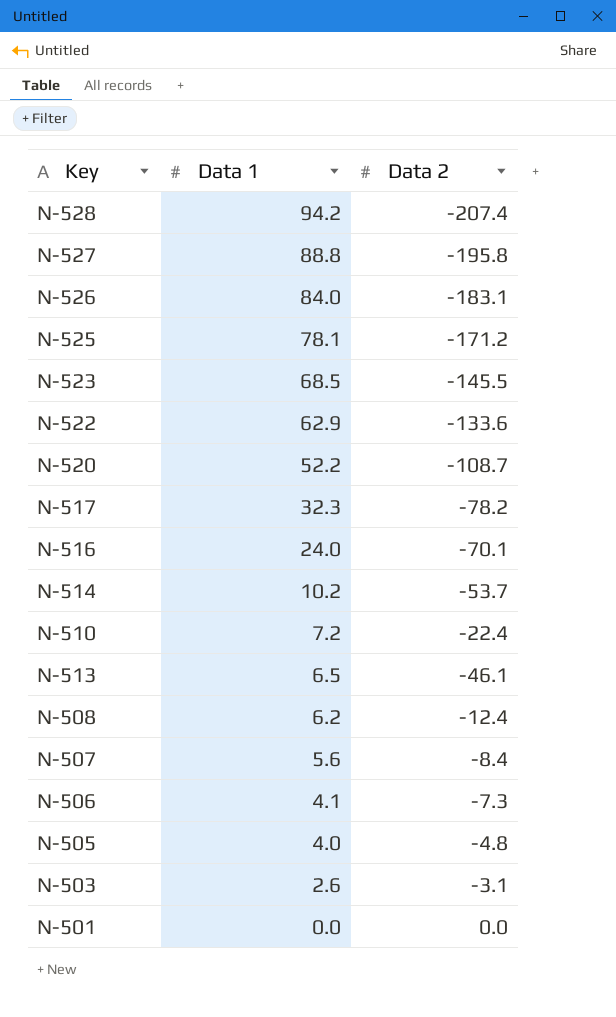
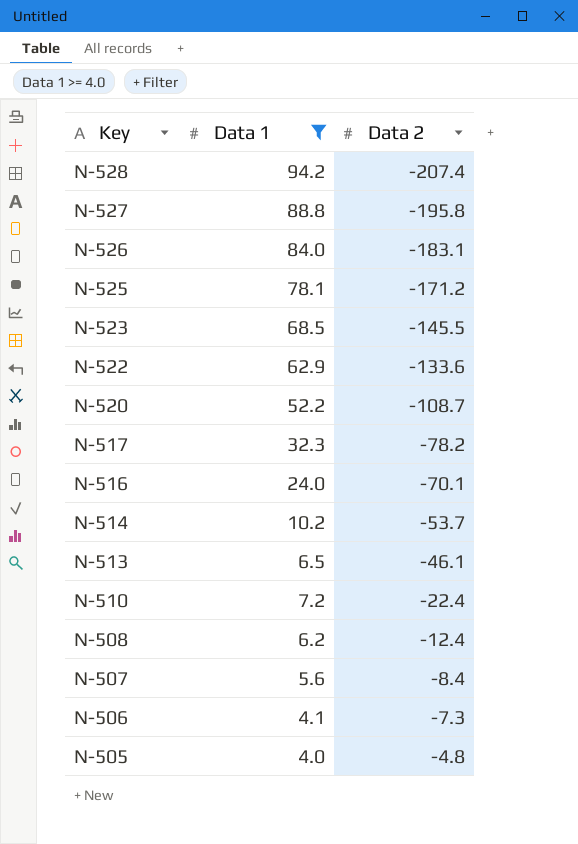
filter: none -> Data 1 >= 4.0
row order: Data 1 descending -> Key descending

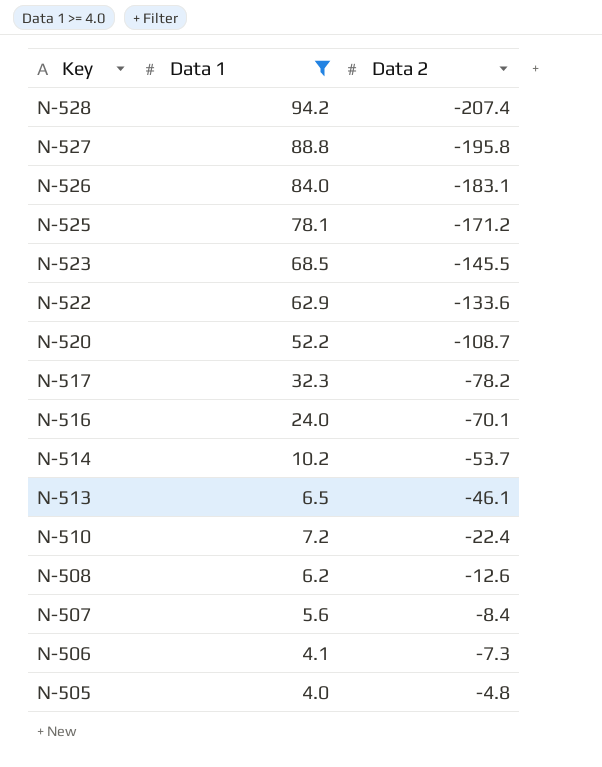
N-508 | Data 2: -12.4 -> -12.6

